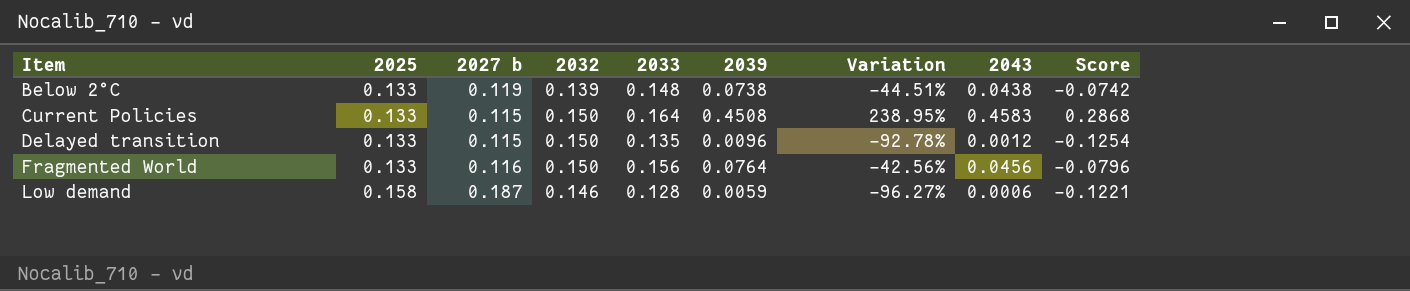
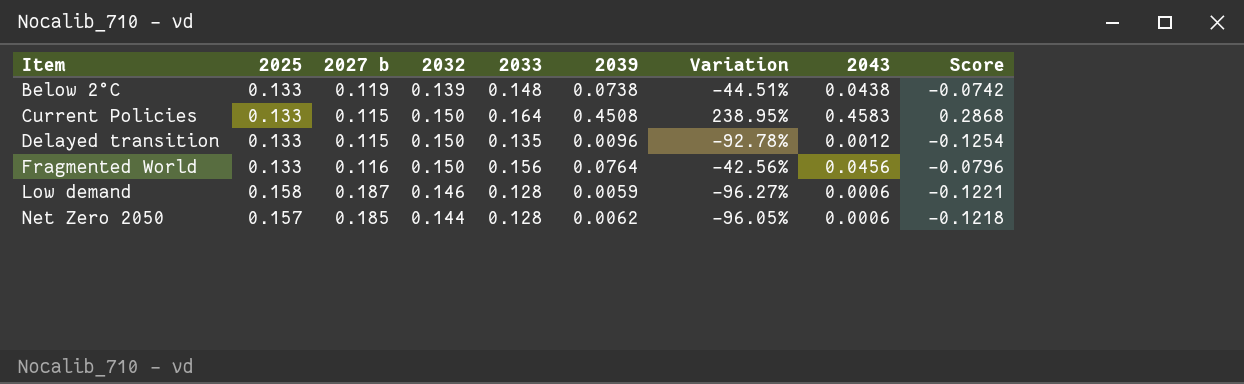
row Net Zero 2050: none -> 0.157 | 0.185 | 0.144 | 0.128 | 0.0062 | -96.05% | 0.0006 | -0.1218

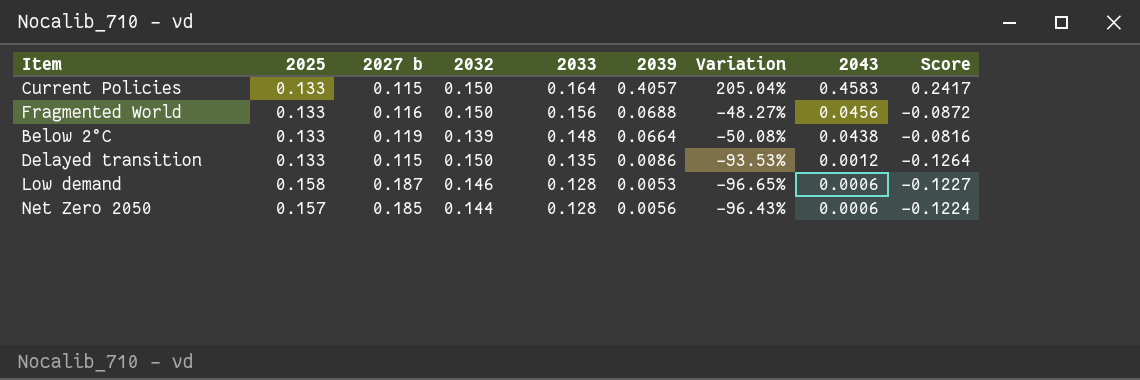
row order: Item ascending -> 2033 descending
Current Policies | 2039: 0.4508 -> 0.4057
Current Policies | Variation: 238.95% -> 205.04%
Current Policies | Score: 0.2868 -> 0.2417
Fragmented World | 2039: 0.0764 -> 0.0688
Fragmented World | Variation: -42.56% -> -48.27%
Fragmented World | Score: -0.0796 -> -0.0872
Below 2°C | 2039: 0.0738 -> 0.0664
Below 2°C | Variation: -44.51% -> -50.08%
Below 2°C | Score: -0.0742 -> -0.0816
Delayed transition | 2039: 0.0096 -> 0.0086
Delayed transition | Variation: -92.78% -> -93.53%
Delayed transition | Score: -0.1254 -> -0.1264
Low demand | 2039: 0.0059 -> 0.0053
Low demand | Variation: -96.27% -> -96.65%
Low demand | Score: -0.1221 -> -0.1227
Net Zero 2050 | 2039: 0.0062 -> 0.0056
Net Zero 2050 | Variation: -96.05% -> -96.43%
Net Zero 2050 | Score: -0.1218 -> -0.1224

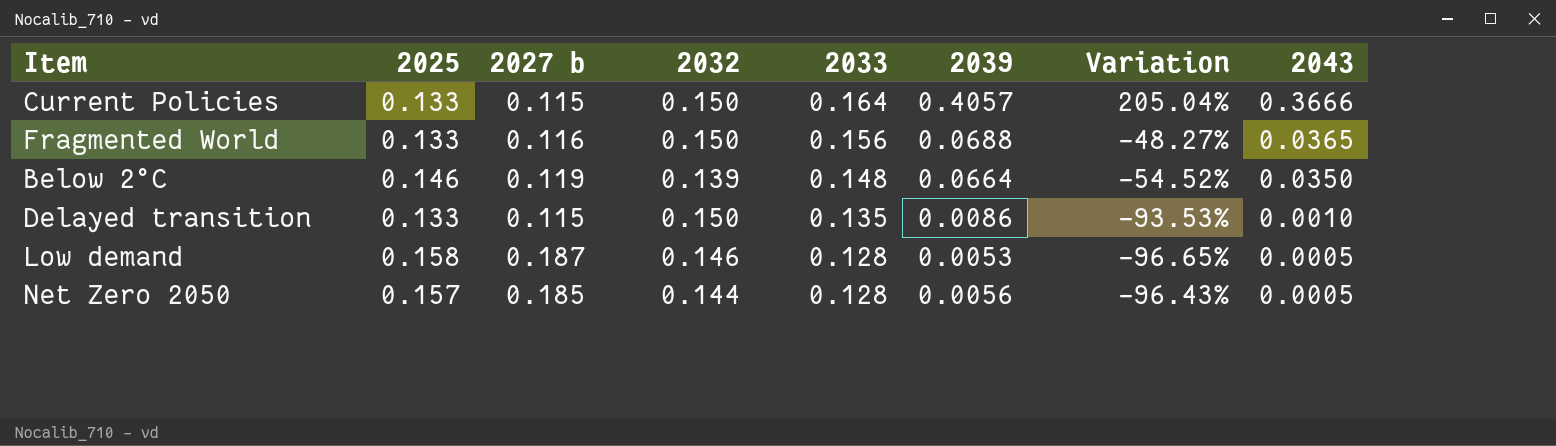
column Score | formula: [2039] - [2033] -> none
Current Policies | 2043: 0.4583 -> 0.3666
Fragmented World | 2043: 0.0456 -> 0.0365
Below 2°C | 2025: 0.133 -> 0.146
Below 2°C | Variation: -50.08% -> -54.52%
Below 2°C | 2043: 0.0438 -> 0.0350
Delayed transition | 2043: 0.0012 -> 0.0010
Low demand | 2043: 0.0006 -> 0.0005
Net Zero 2050 | 2043: 0.0006 -> 0.0005

